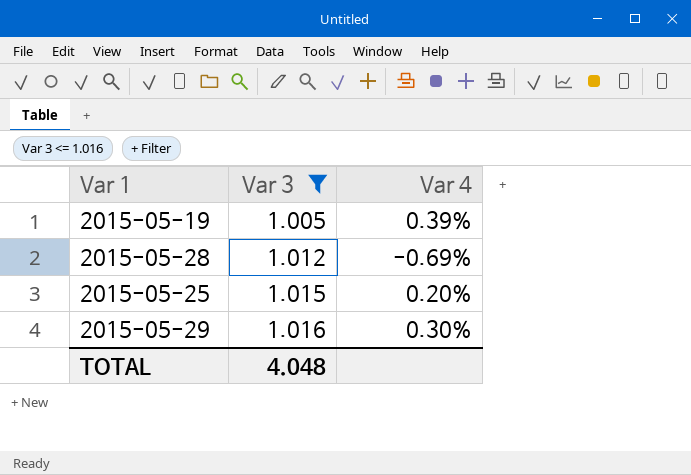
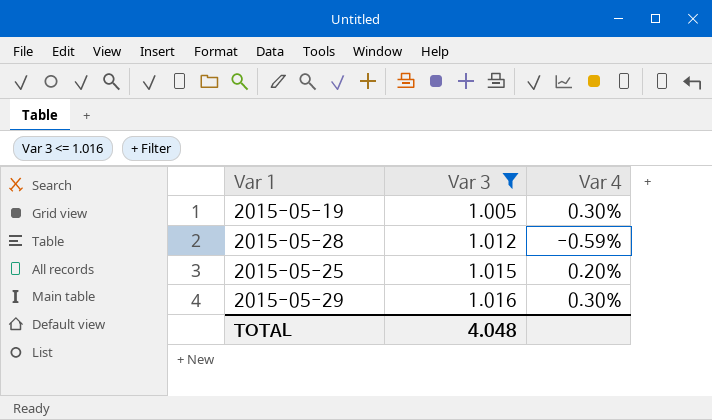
2015-05-19 | Var 4: 0.39% -> 0.30%
2015-05-28 | Var 4: -0.69% -> -0.59%

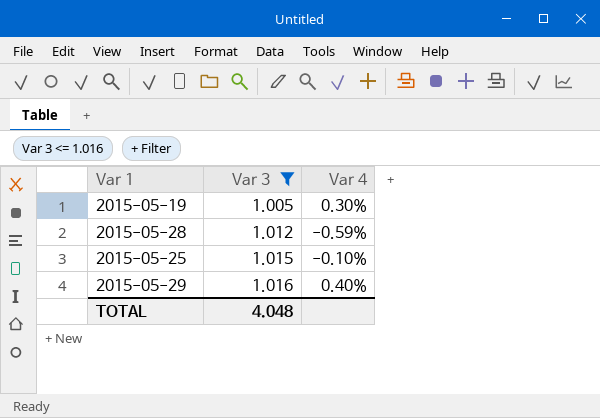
2015-05-25 | Var 4: 0.20% -> -0.10%
2015-05-29 | Var 4: 0.30% -> 0.40%

